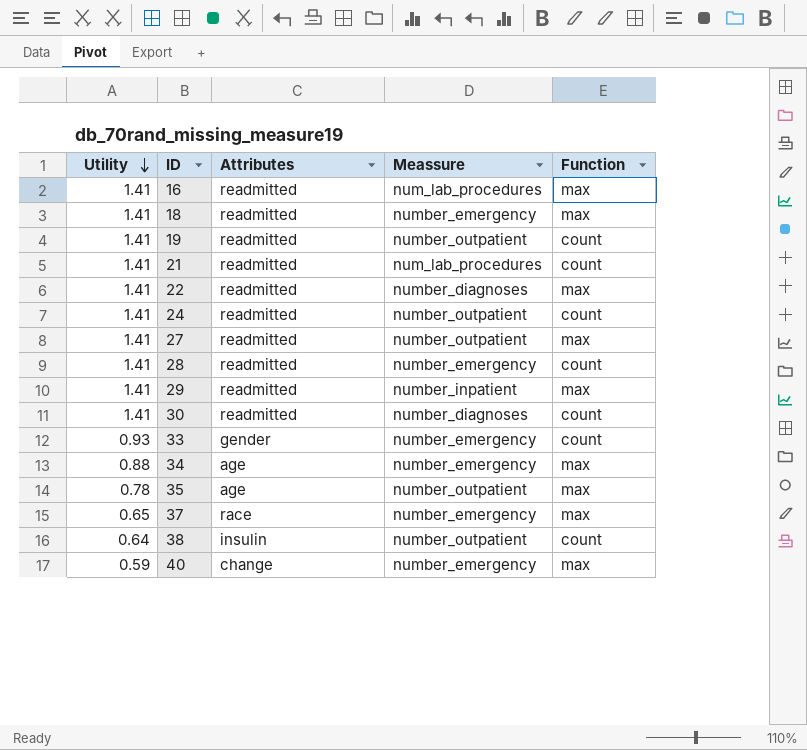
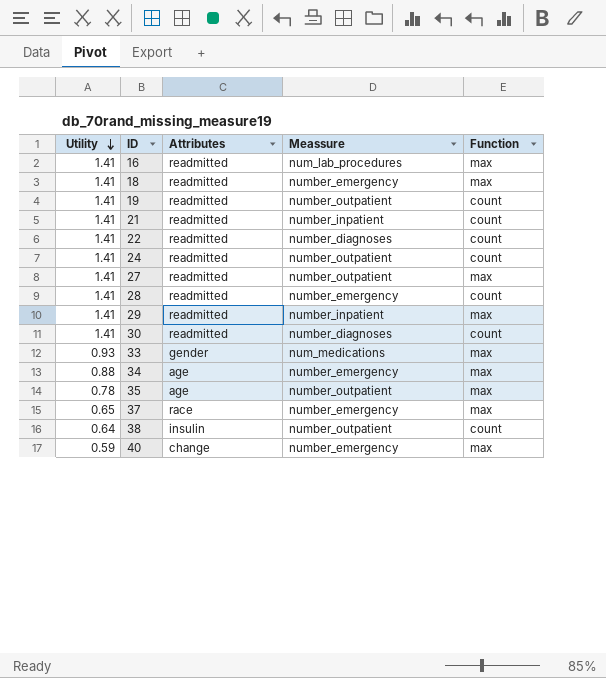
21 | Meassure: num_lab_procedures -> number_inpatient
22 | Function: max -> count
33 | Meassure: number_emergency -> num_medications
33 | Function: count -> max

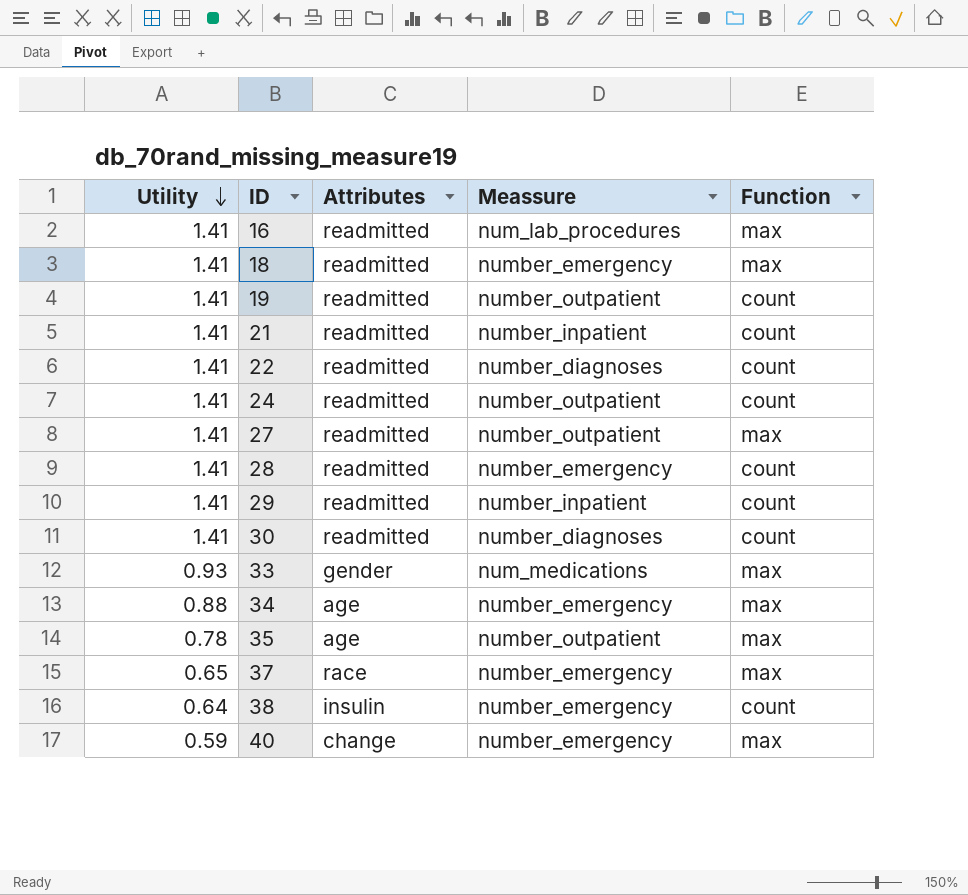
29 | Function: max -> count
38 | Meassure: number_outpatient -> number_emergency

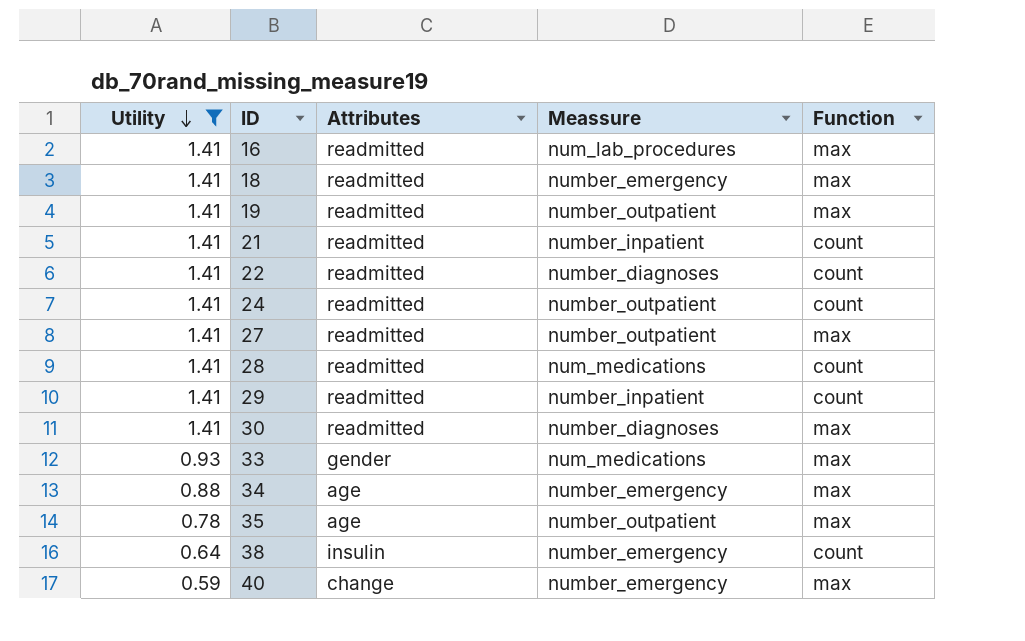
filter: none -> Utility != 0.65
19 | Function: count -> max
28 | Meassure: number_emergency -> num_medications
30 | Function: count -> max

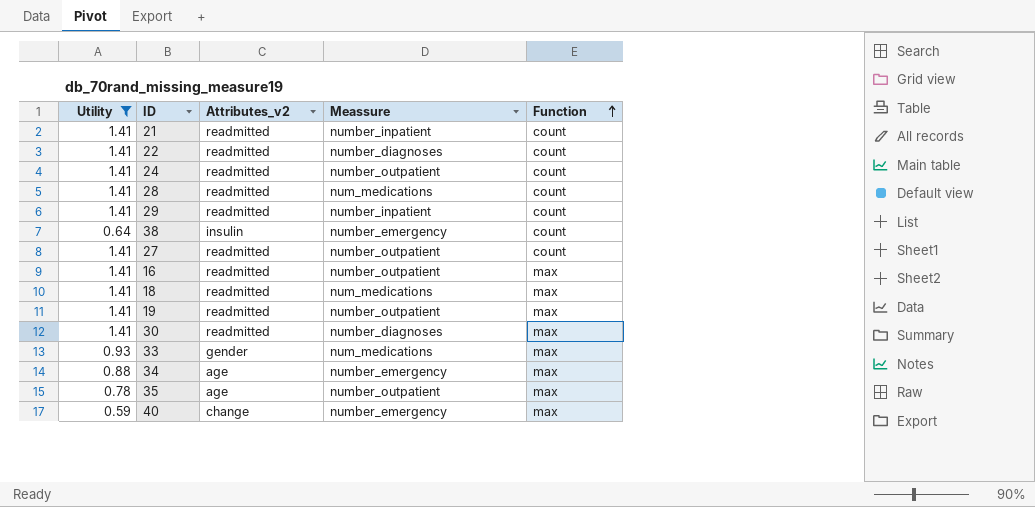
row order: Utility descending -> Function ascending
column name: Attributes -> Attributes_v2
27 | Function: max -> count
16 | Meassure: num_lab_procedures -> number_outpatient
18 | Meassure: number_emergency -> num_medications

